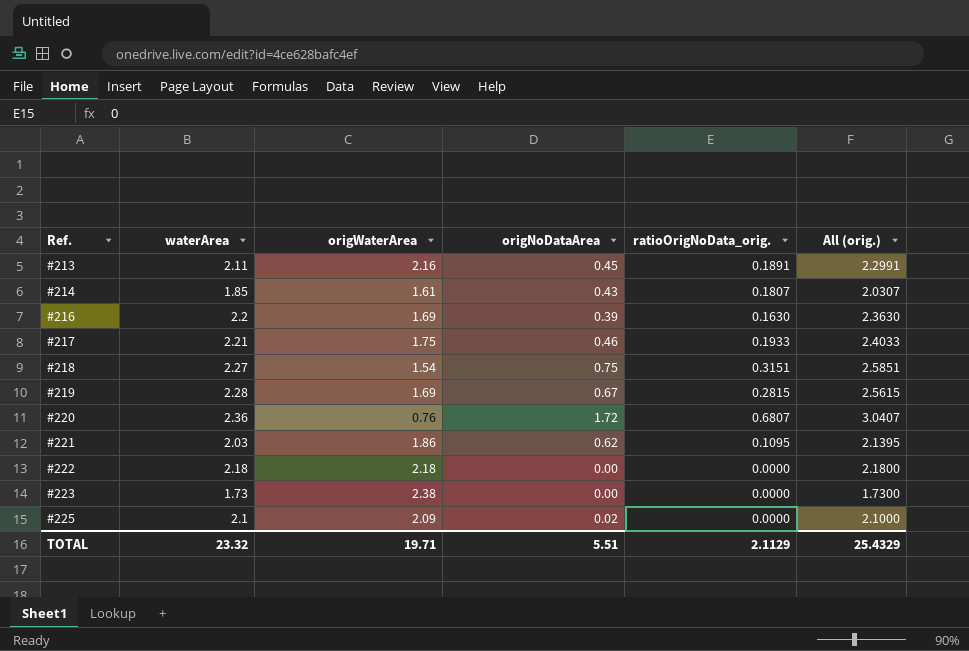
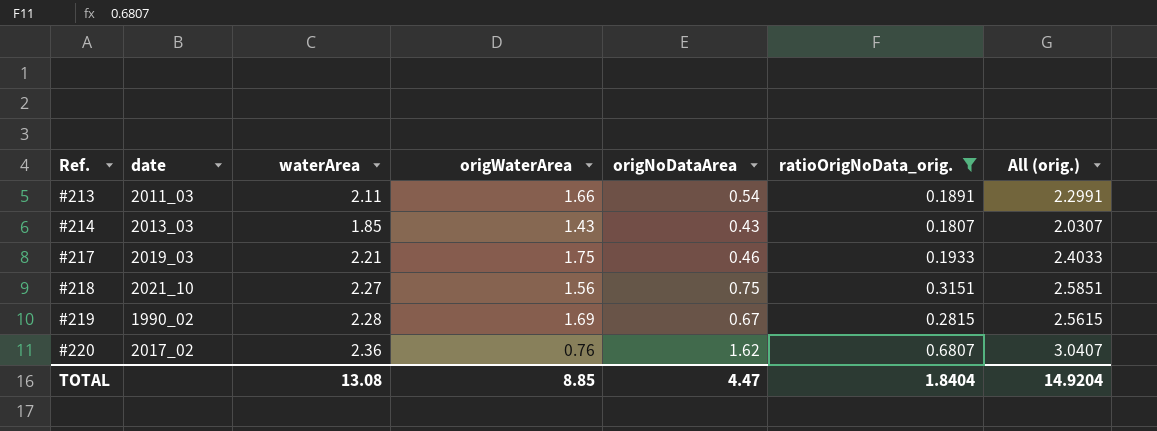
filter: none -> ratioOrigNoData_orig. >= 0.1807
column date | position: none -> 2
#213 | origWaterArea: 2.16 -> 1.66
#213 | origNoDataArea: 0.45 -> 0.54
#214 | origWaterArea: 1.61 -> 1.43
#218 | origWaterArea: 1.54 -> 1.56
#220 | origNoDataArea: 1.72 -> 1.62
TOTAL | waterArea: 23.32 -> 13.08
TOTAL | origWaterArea: 19.71 -> 8.85
TOTAL | origNoDataArea: 5.51 -> 4.47
TOTAL | ratioOrigNoData_orig.: 2.1129 -> 1.8404
TOTAL | All (orig.): 25.4329 -> 14.9204

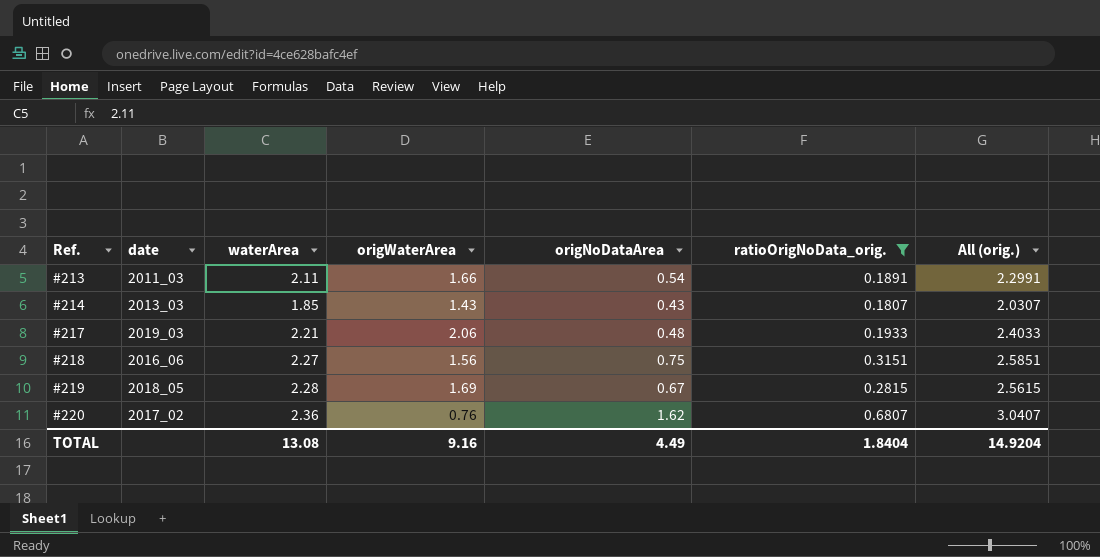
#217 | origWaterArea: 1.75 -> 2.06
#217 | origNoDataArea: 0.46 -> 0.48
#218 | date: 2021_10 -> 2016_06
#219 | date: 1990_02 -> 2018_05
TOTAL | origWaterArea: 8.85 -> 9.16
TOTAL | origNoDataArea: 4.47 -> 4.49

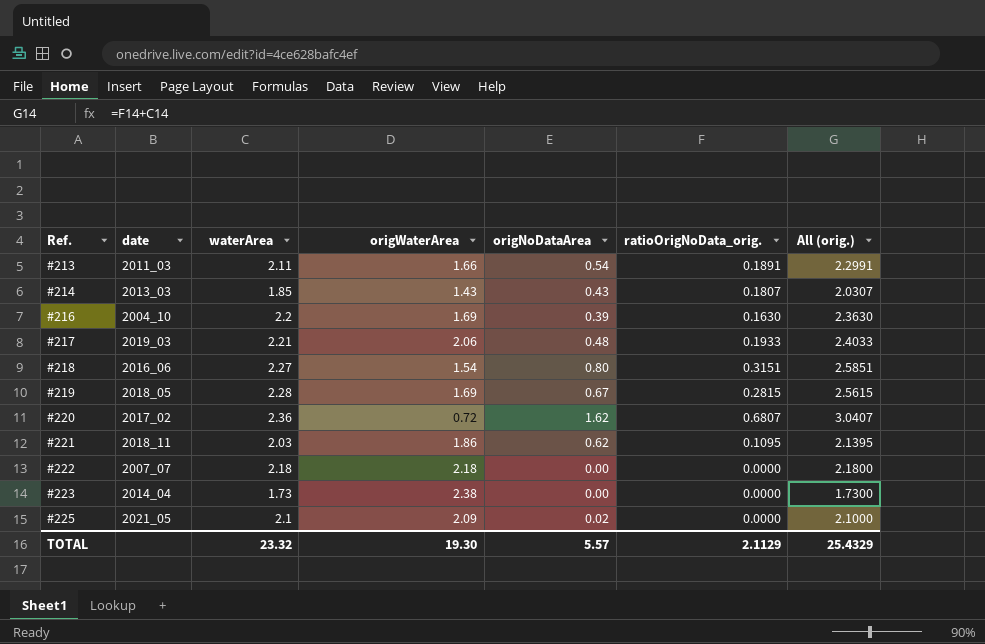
filter: ratioOrigNoData_orig. >= 0.1807 -> none
#218 | origWaterArea: 1.56 -> 1.54
#218 | origNoDataArea: 0.75 -> 0.80
#220 | origWaterArea: 0.76 -> 0.72
TOTAL | waterArea: 13.08 -> 23.32
TOTAL | origWaterArea: 9.16 -> 19.30
TOTAL | origNoDataArea: 4.49 -> 5.57
TOTAL | ratioOrigNoData_orig.: 1.8404 -> 2.1129
TOTAL | All (orig.): 14.9204 -> 25.4329

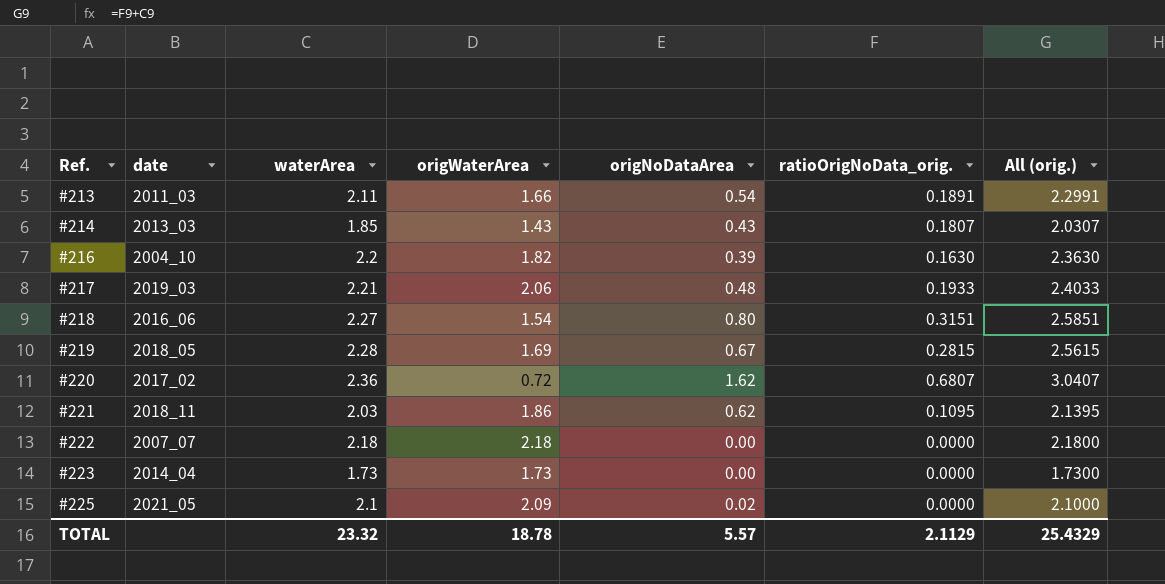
#216 | origWaterArea: 1.69 -> 1.82
#223 | origWaterArea: 2.38 -> 1.73
TOTAL | origWaterArea: 19.30 -> 18.78

